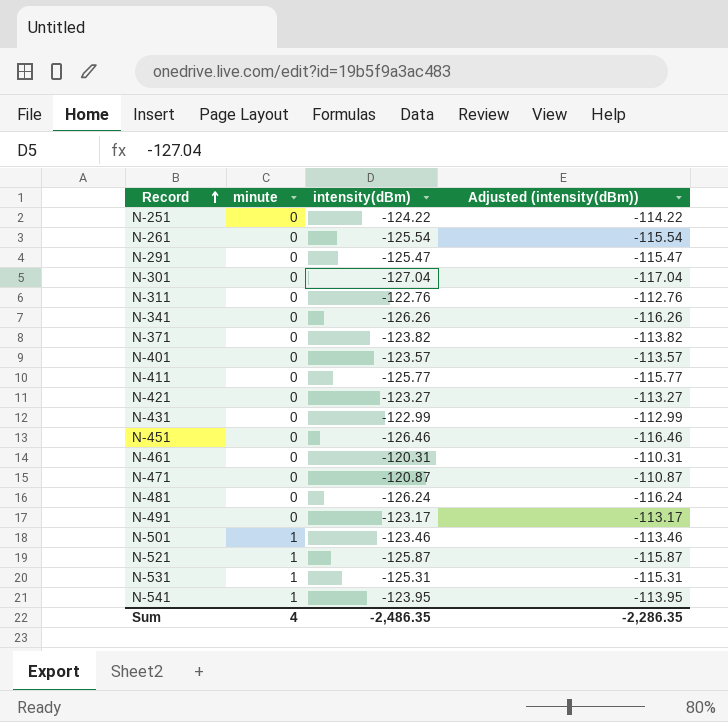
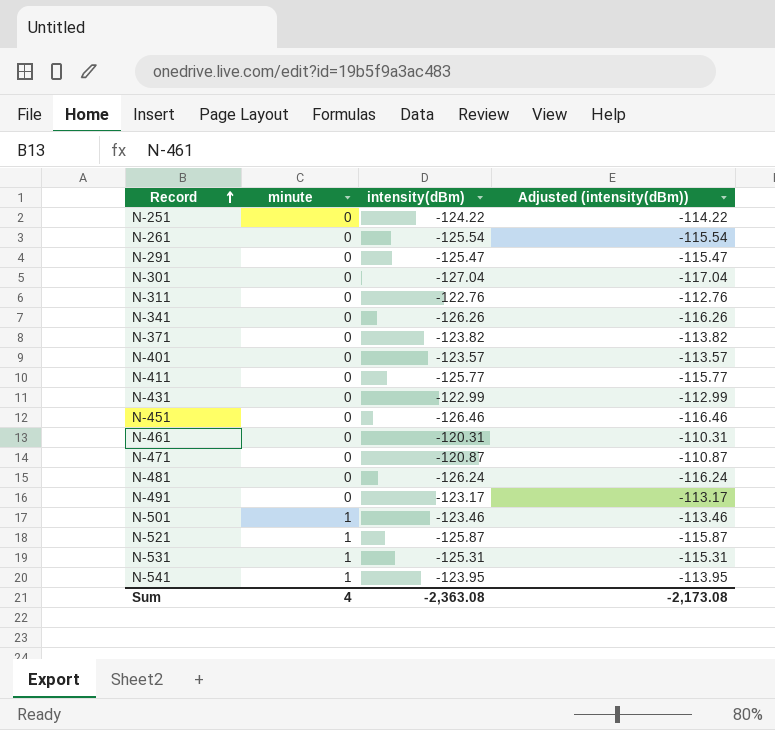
row N-421: 0 | -123.27 | -113.27 -> none
Sum | intensity(dBm): -2,486.35 -> -2,363.08
Sum | Adjusted (intensity(dBm)): -2,286.35 -> -2,173.08

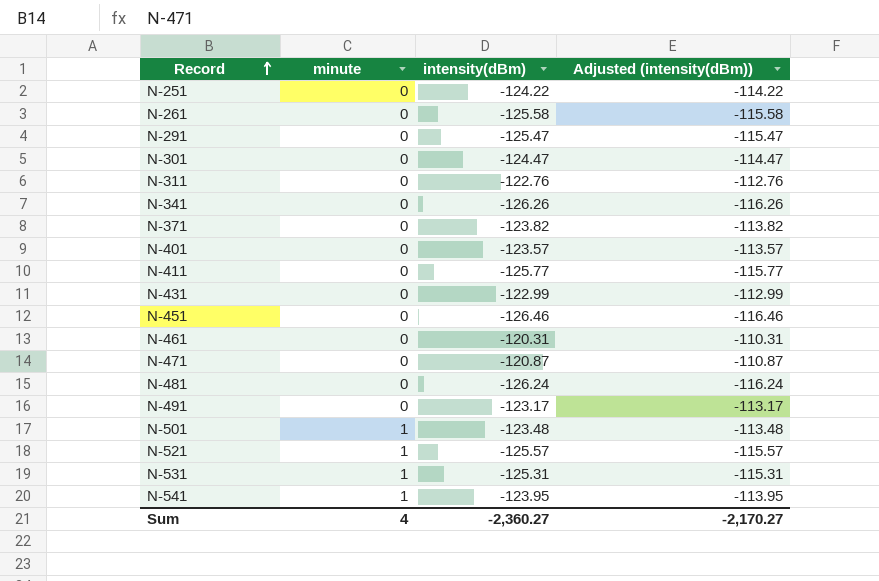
N-261 | intensity(dBm): -125.54 -> -125.58
N-261 | Adjusted (intensity(dBm)): -115.54 -> -115.58
N-301 | intensity(dBm): -127.04 -> -124.47
N-301 | Adjusted (intensity(dBm)): -117.04 -> -114.47
N-501 | intensity(dBm): -123.46 -> -123.48
N-501 | Adjusted (intensity(dBm)): -113.46 -> -113.48
N-521 | intensity(dBm): -125.87 -> -125.57
N-521 | Adjusted (intensity(dBm)): -115.87 -> -115.57
Sum | intensity(dBm): -2,363.08 -> -2,360.27
Sum | Adjusted (intensity(dBm)): -2,173.08 -> -2,170.27

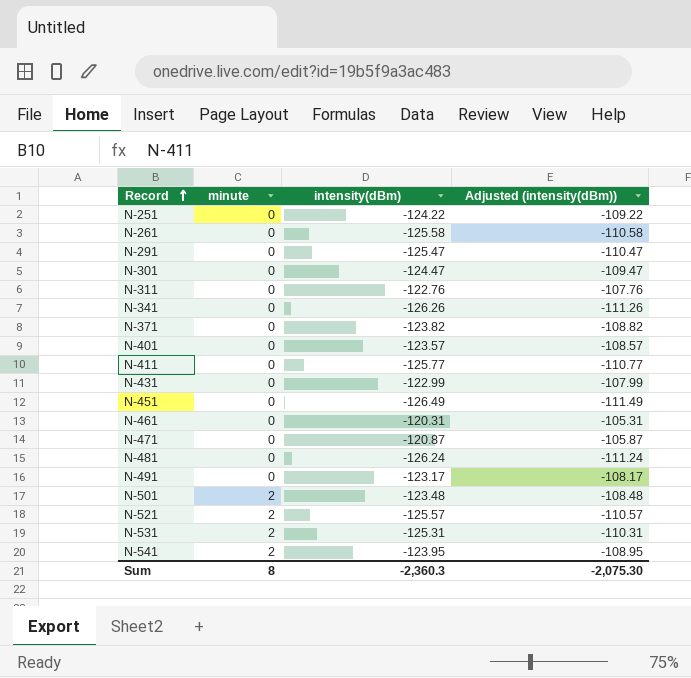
column Adjusted (intensity(dBm)) | formula: [intensity(dBm)] + 10 -> [intensity(dBm)] + 15
N-451 | intensity(dBm): -126.46 -> -126.49
N-501 | minute: 1 -> 2
N-521 | minute: 1 -> 2
N-531 | minute: 1 -> 2
N-541 | minute: 1 -> 2
Sum | minute: 4 -> 8
Sum | intensity(dBm): -2,360.27 -> -2,360.3
Sum | Adjusted (intensity(dBm)): -2,170.27 -> -2,075.30

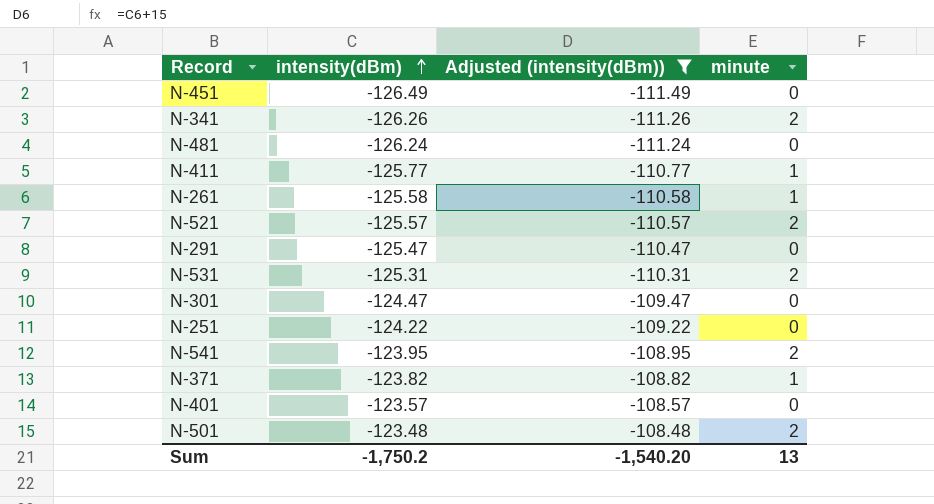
filter: none -> Adjusted (intensity(dBm)) <= -108.48
row order: Record ascending -> intensity(dBm) ascending
column minute | position: 2 -> 4
N-341 | minute: 0 -> 2
N-411 | minute: 0 -> 1
N-261 | minute: 0 -> 1
N-371 | minute: 0 -> 1
Sum | intensity(dBm): -2,360.3 -> -1,750.2
Sum | Adjusted (intensity(dBm)): -2,075.30 -> -1,540.20
Sum | minute: 8 -> 13

